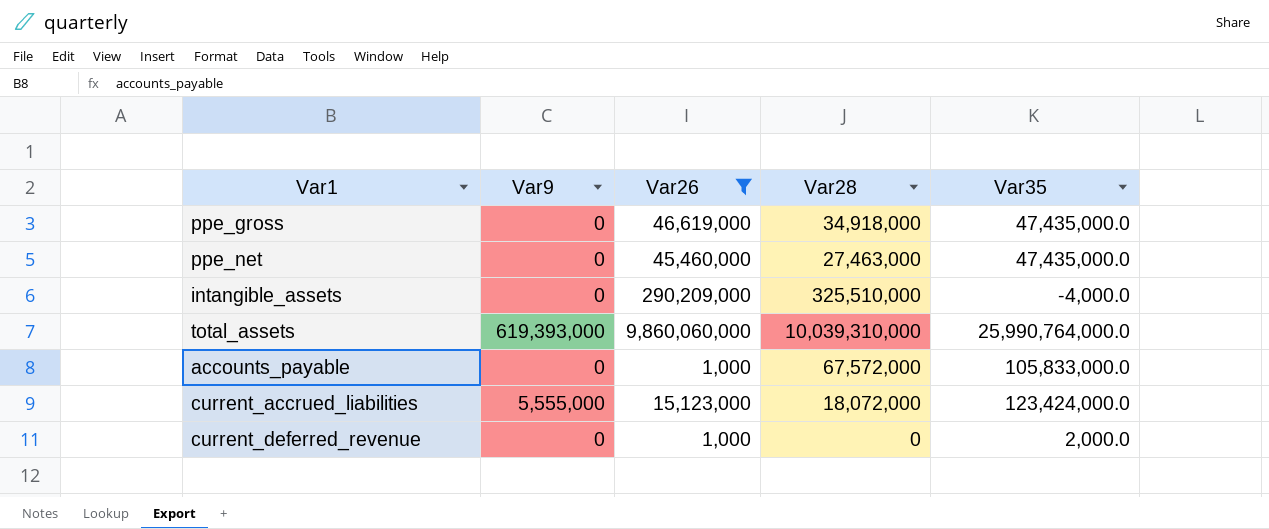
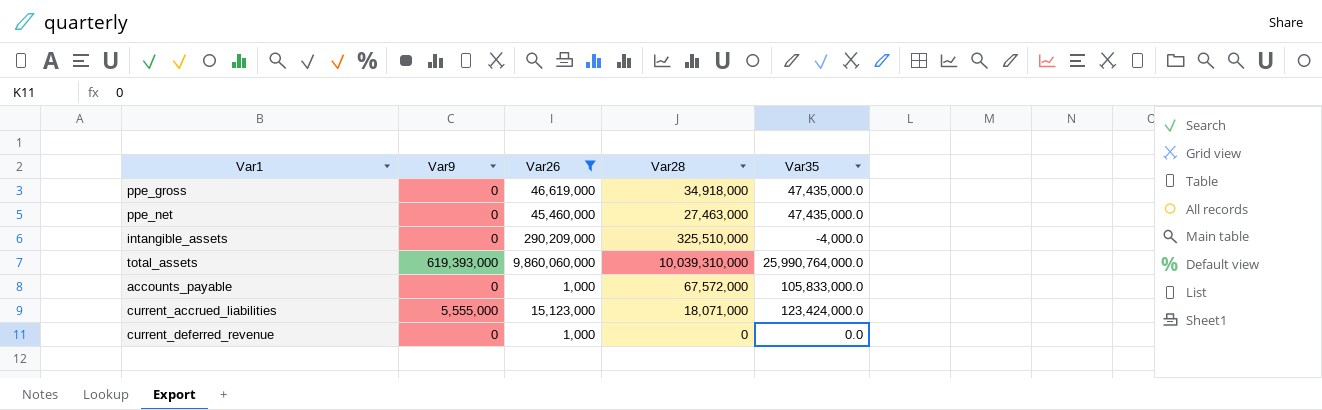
current_accrued_liabilities | Var28: 18,072,000 -> 18,071,000
current_deferred_revenue | Var35: 2,000.0 -> 0.0

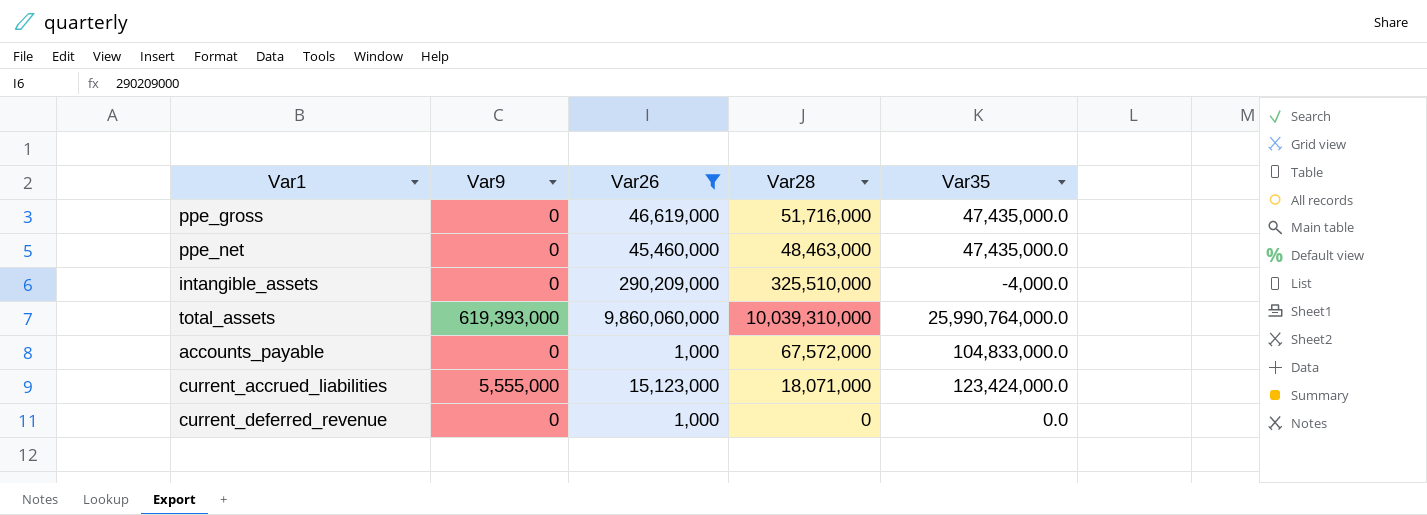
ppe_gross | Var28: 34,918,000 -> 51,716,000
ppe_net | Var28: 27,463,000 -> 48,463,000
accounts_payable | Var35: 105,833,000.0 -> 104,833,000.0

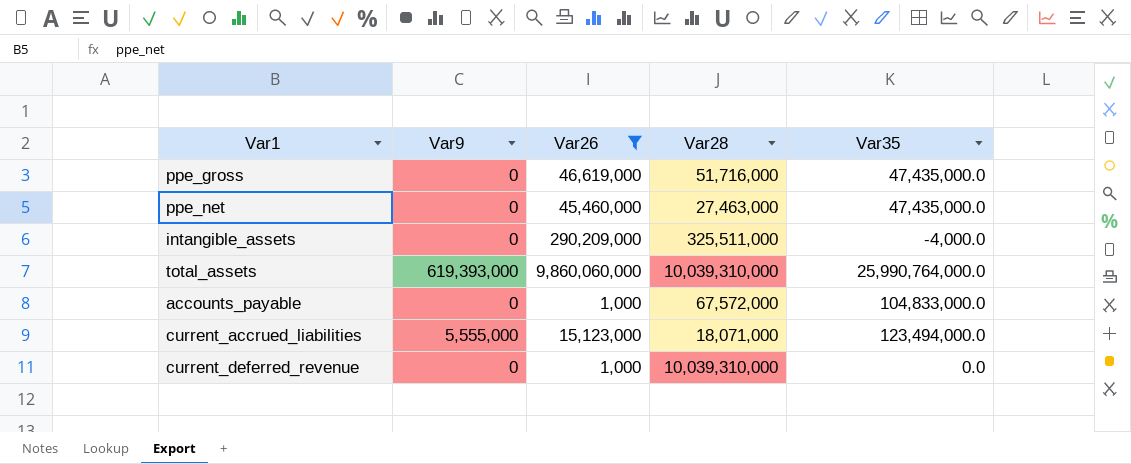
ppe_net | Var28: 48,463,000 -> 27,463,000
intangible_assets | Var28: 325,510,000 -> 325,511,000
current_accrued_liabilities | Var35: 123,424,000.0 -> 123,494,000.0
current_deferred_revenue | Var28: 0 -> 10,039,310,000

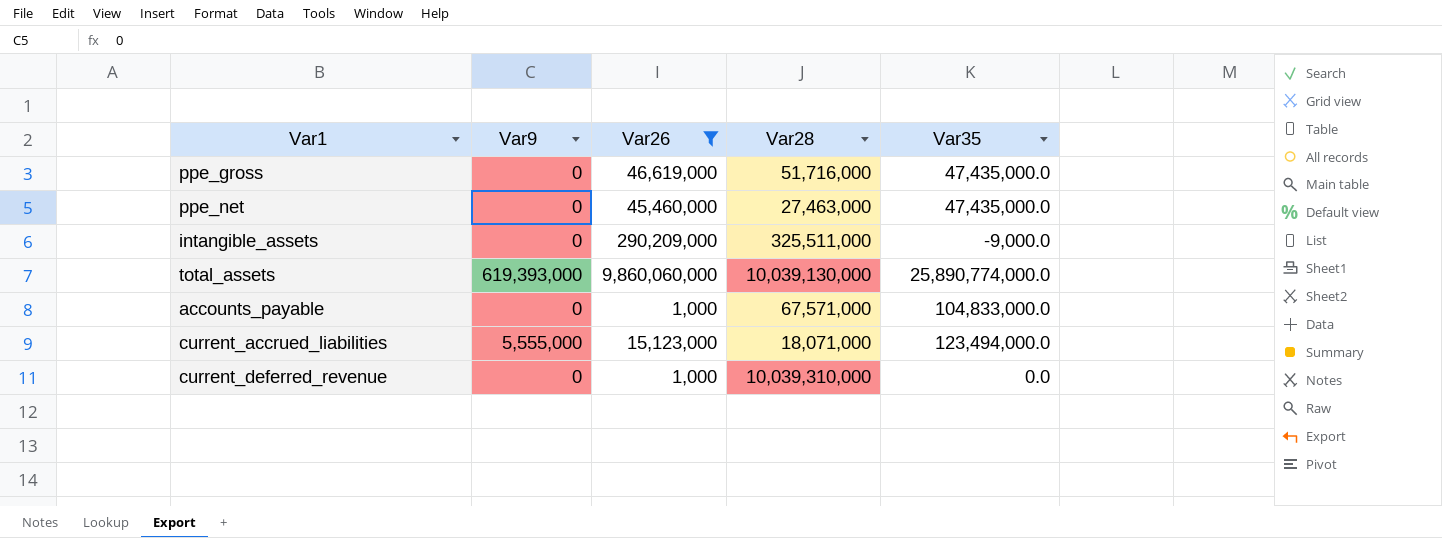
intangible_assets | Var35: -4,000.0 -> -9,000.0
total_assets | Var28: 10,039,310,000 -> 10,039,130,000
total_assets | Var35: 25,990,764,000.0 -> 25,890,774,000.0
accounts_payable | Var28: 67,572,000 -> 67,571,000

